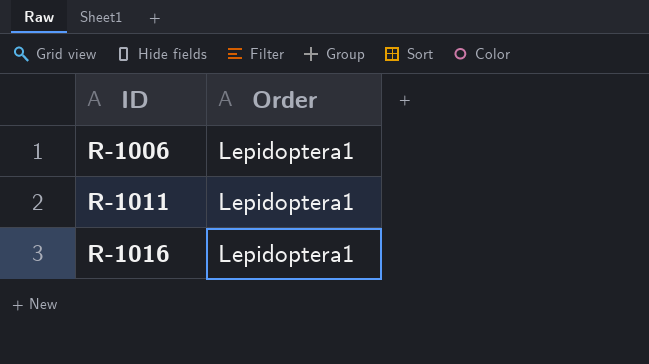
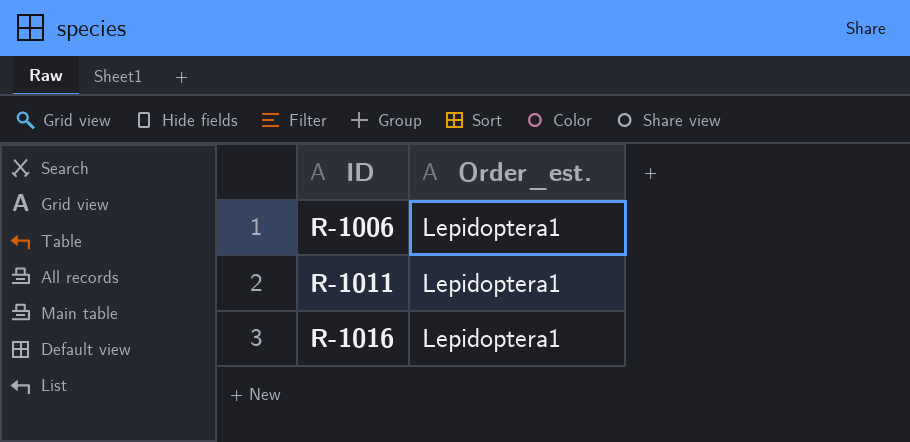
column name: Order -> Order_est.

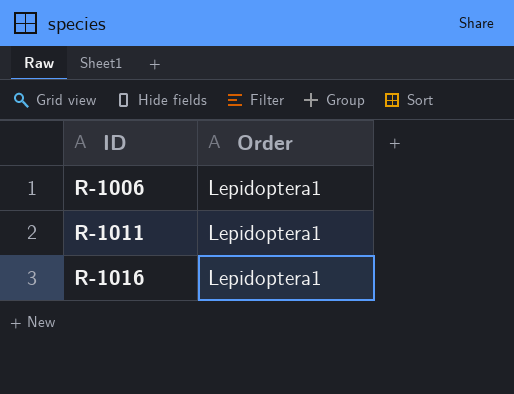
column name: Order_est. -> Order

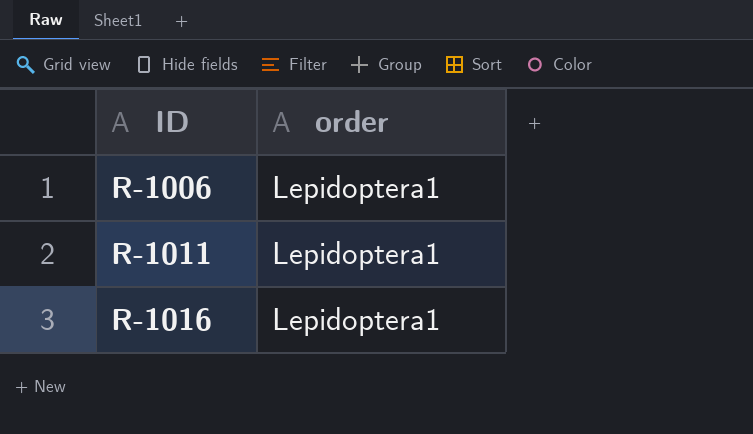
column name: Order -> order

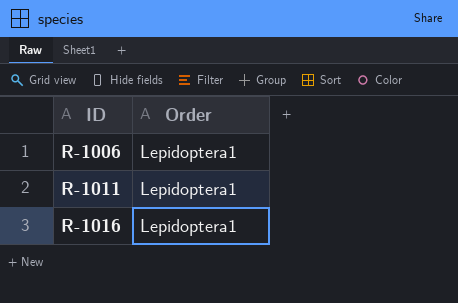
column name: order -> Order

